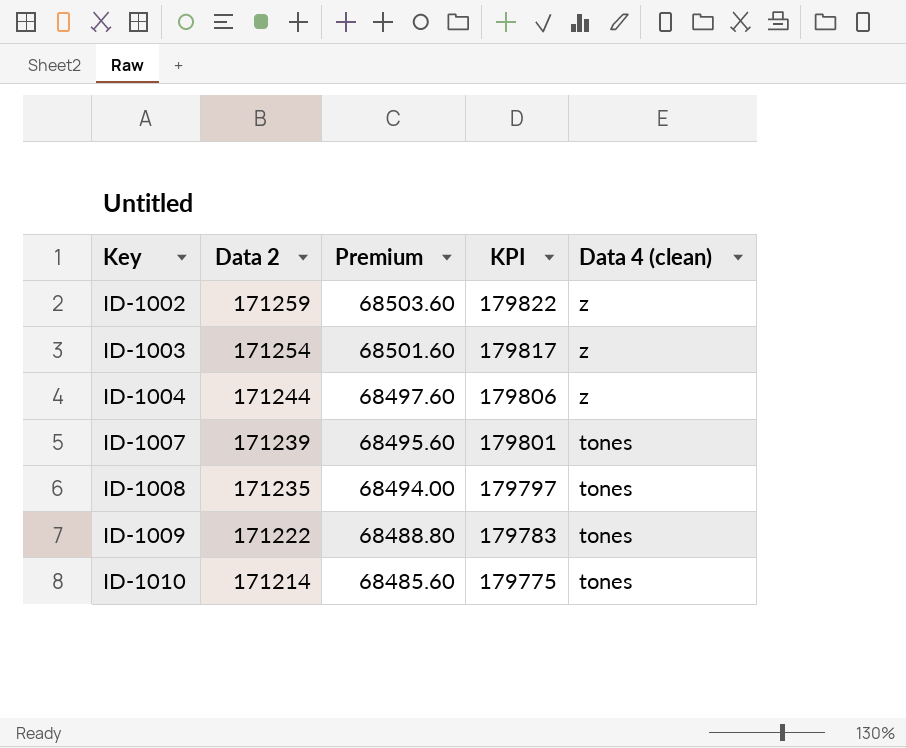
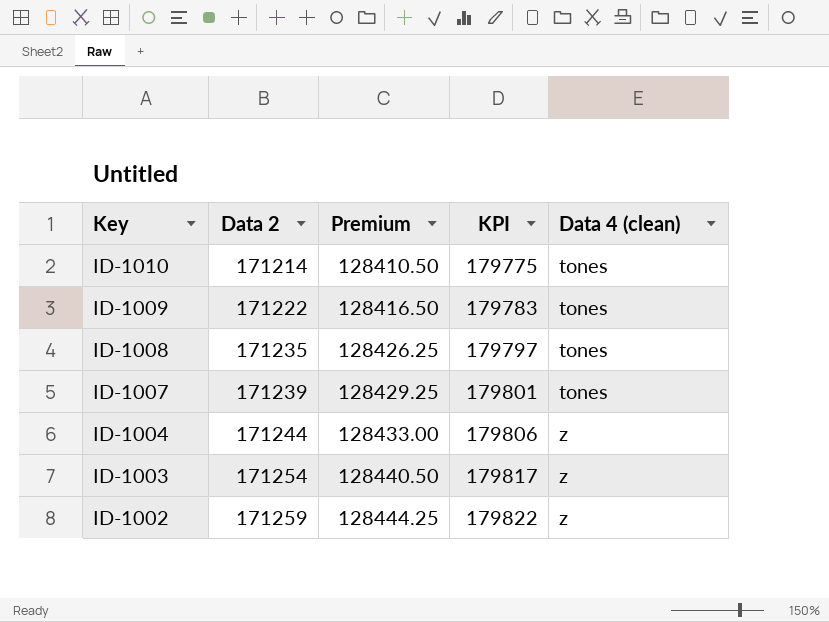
row order: Key ascending -> Key descending
column Premium | formula: [Data 2] * 0.4 -> [Data 2] * 0.75

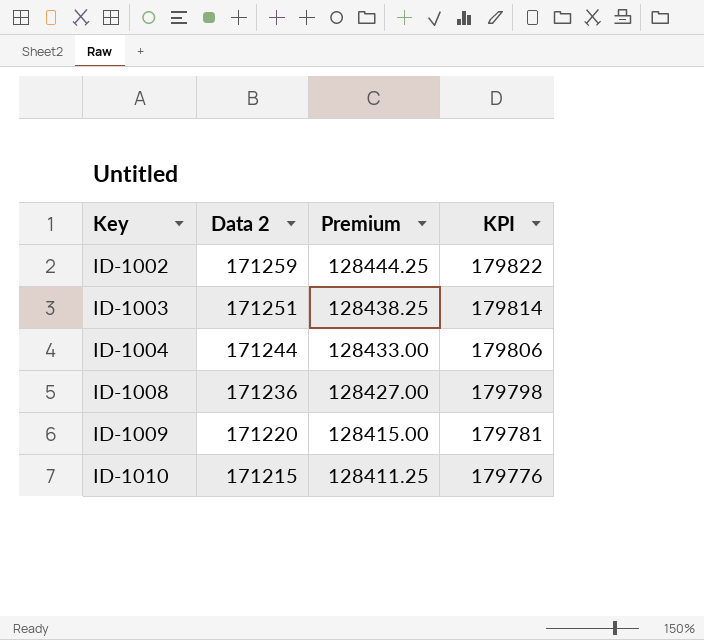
row order: Key descending -> Key ascending
column Data 4 (clean) | position: 5 -> none
row ID-1007: 171239 | 128429.25 | 179801 | tones -> none
ID-1003 | Data 2: 171254 -> 171251
ID-1003 | Premium: 128440.50 -> 128438.25
ID-1003 | KPI: 179817 -> 179814
ID-1008 | Data 2: 171235 -> 171236
ID-1008 | Premium: 128426.25 -> 128427.00
ID-1008 | KPI: 179797 -> 179798
ID-1009 | Data 2: 171222 -> 171220
ID-1009 | Premium: 128416.50 -> 128415.00
ID-1009 | KPI: 179783 -> 179781
ID-1010 | Data 2: 171214 -> 171215
ID-1010 | Premium: 128410.50 -> 128411.25
ID-1010 | KPI: 179775 -> 179776

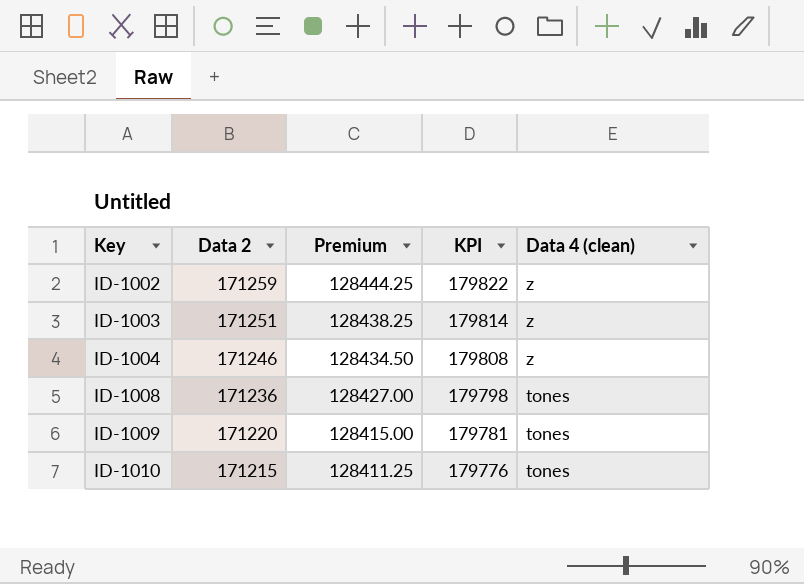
column Data 4 (clean) | position: none -> 5
ID-1004 | Data 2: 171244 -> 171246
ID-1004 | Premium: 128433.00 -> 128434.50
ID-1004 | KPI: 179806 -> 179808

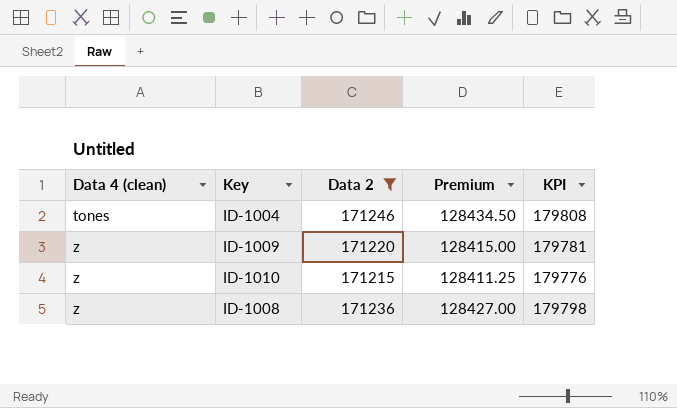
filter: none -> Data 2 <= 171246
row order: Key ascending -> Data 4 (clean) ascending
column Data 4 (clean) | position: 5 -> 1
ID-1004 | Data 4 (clean): z -> tones
ID-1009 | Data 4 (clean): tones -> z
ID-1010 | Data 4 (clean): tones -> z
ID-1008 | Data 4 (clean): tones -> z

